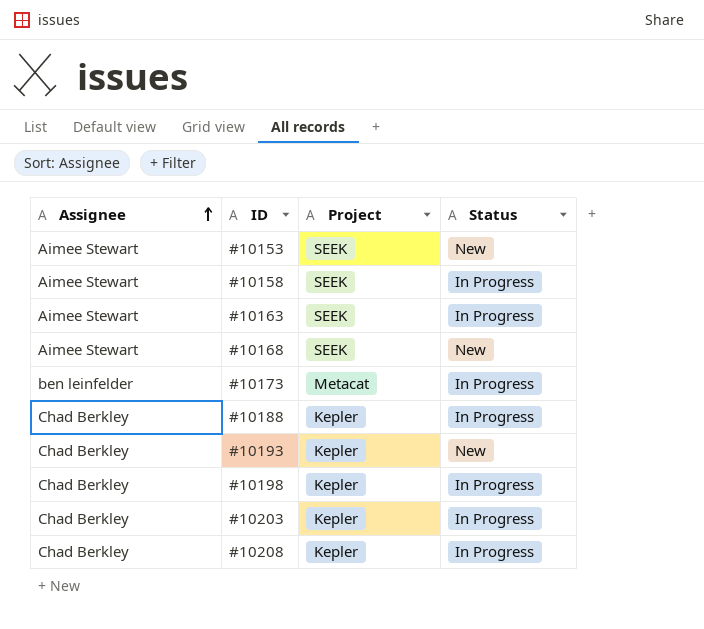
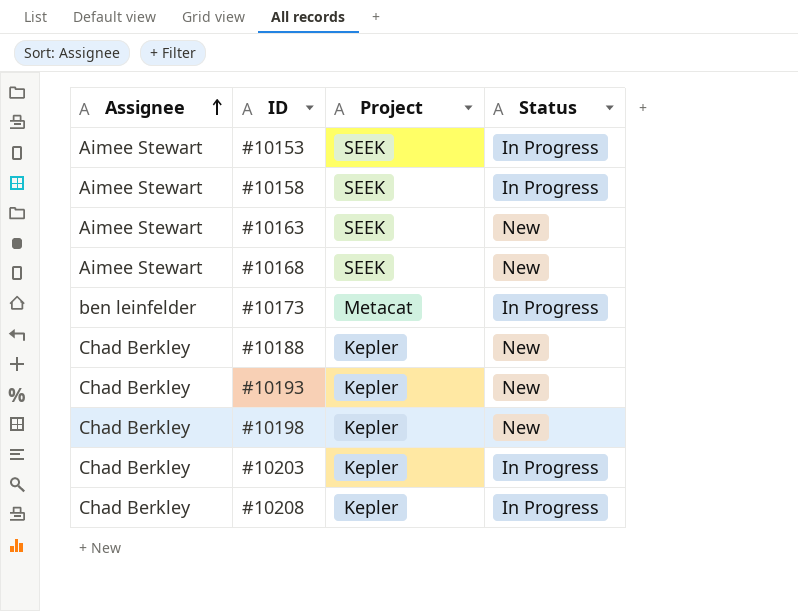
#10153 | Status: New -> In Progress
#10163 | Status: In Progress -> New
#10188 | Status: In Progress -> New
#10198 | Status: In Progress -> New

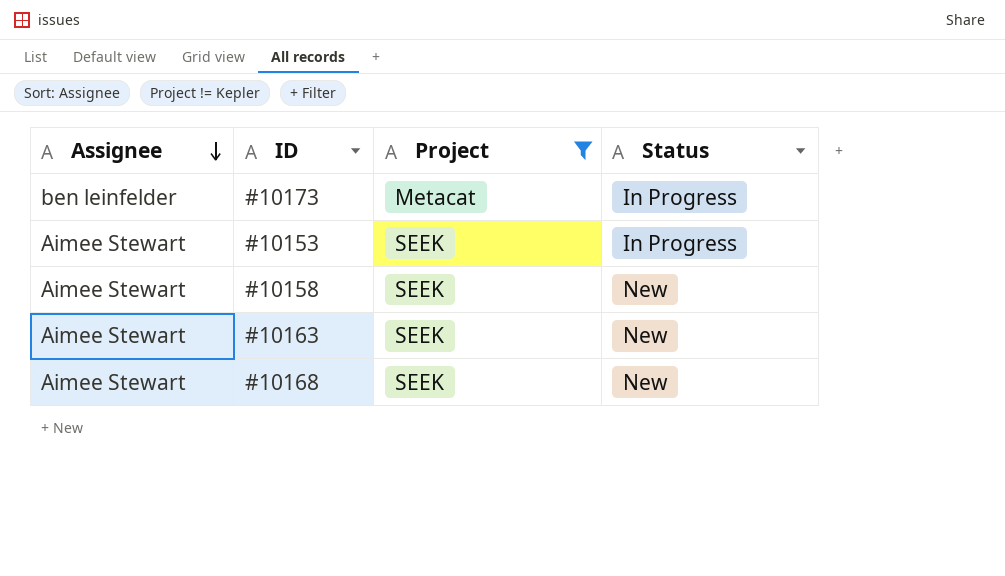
filter: none -> Project != Kepler
row order: Assignee ascending -> Assignee descending
#10158 | Status: In Progress -> New

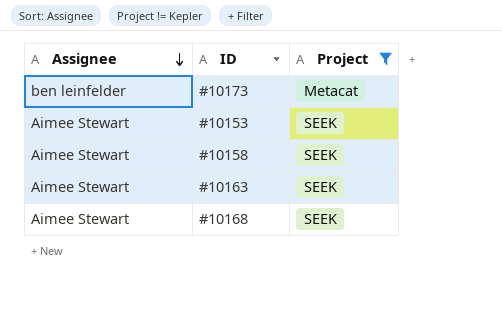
column Status | position: 4 -> none

